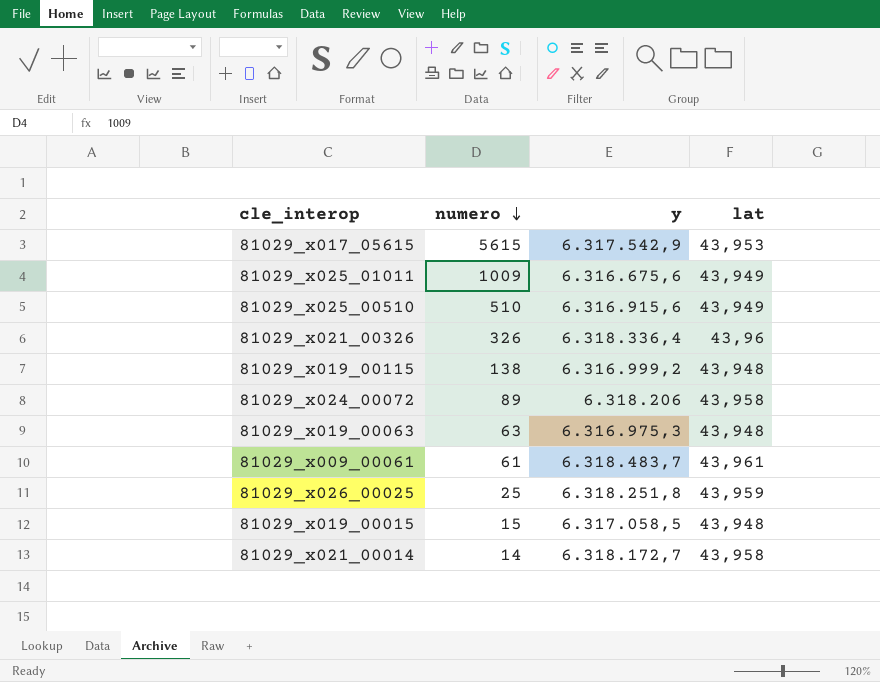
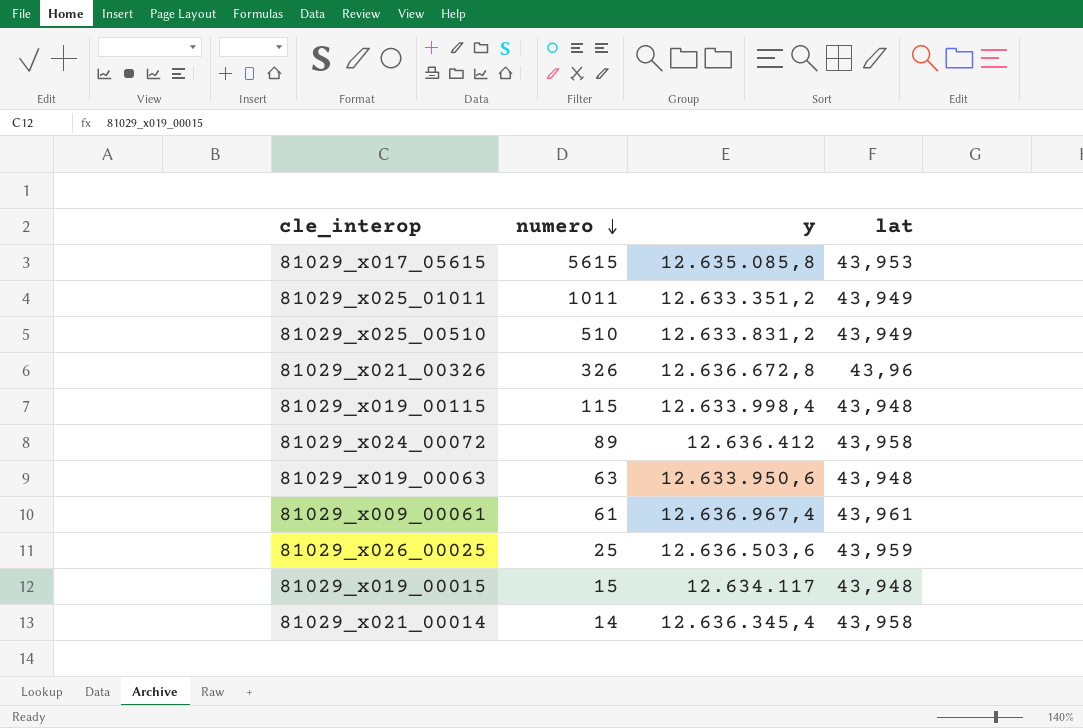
81029_x017_05615 | y: 6.317.542,9 -> 12.635.085,8
81029_x025_01011 | numero: 1009 -> 1011
81029_x025_01011 | y: 6.316.675,6 -> 12.633.351,2
81029_x025_00510 | y: 6.316.915,6 -> 12.633.831,2
81029_x021_00326 | y: 6.318.336,4 -> 12.636.672,8
81029_x019_00115 | numero: 138 -> 115
81029_x019_00115 | y: 6.316.999,2 -> 12.633.998,4
81029_x024_00072 | y: 6.318.206 -> 12.636.412
81029_x019_00063 | y: 6.316.975,3 -> 12.633.950,6
81029_x009_00061 | y: 6.318.483,7 -> 12.636.967,4
81029_x026_00025 | y: 6.318.251,8 -> 12.636.503,6
81029_x019_00015 | y: 6.317.058,5 -> 12.634.117
81029_x021_00014 | y: 6.318.172,7 -> 12.636.345,4

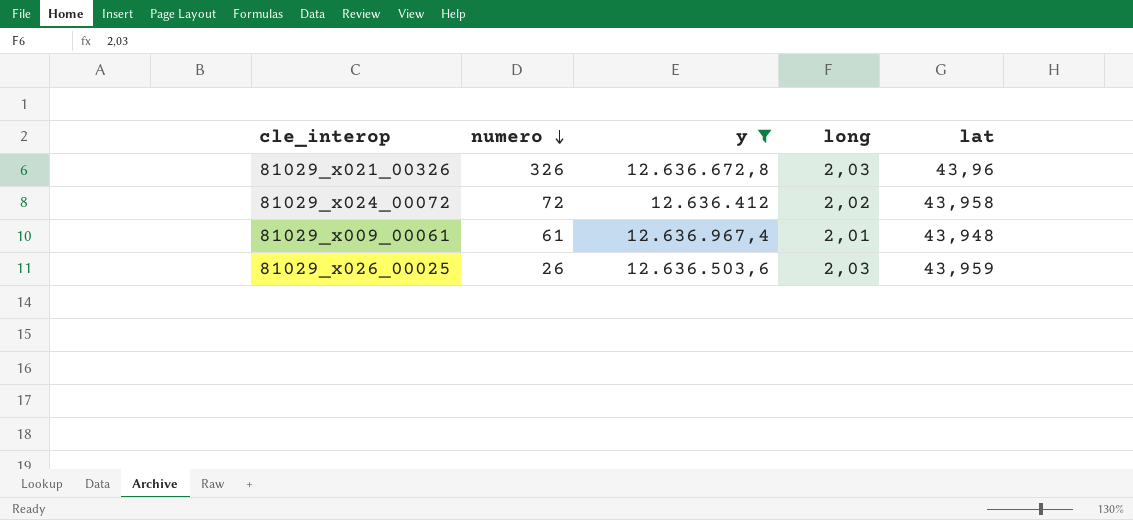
filter: none -> y >= 12.636.412
column long | position: none -> 4
81029_x024_00072 | numero: 89 -> 72
81029_x009_00061 | lat: 43,961 -> 43,948
81029_x026_00025 | numero: 25 -> 26

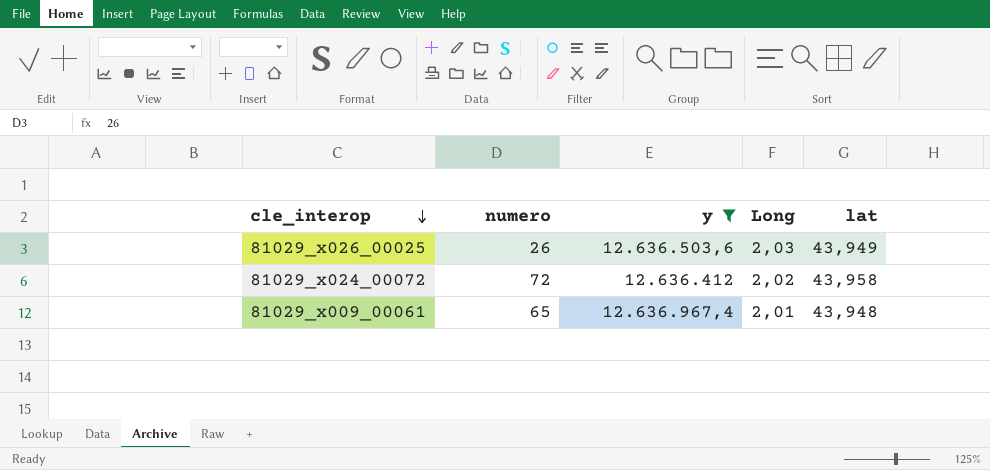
row order: numero descending -> cle_interop descending
column name: long -> Long
row 81029_x021_00326: 326 | 12.636.672,8 | 2,03 | 43,96 -> none
81029_x026_00025 | lat: 43,959 -> 43,949
81029_x009_00061 | numero: 61 -> 65

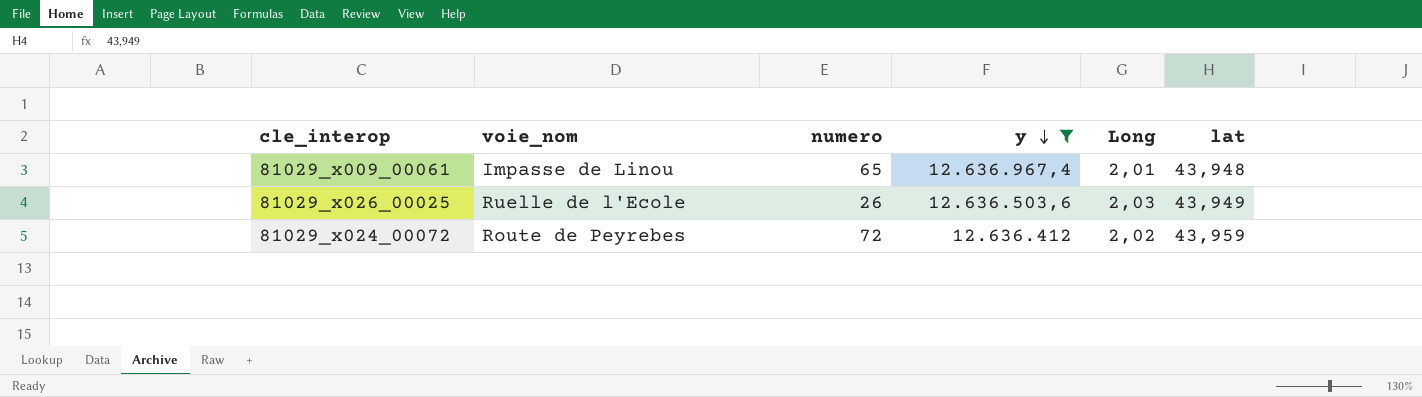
row order: cle_interop descending -> y descending
column voie_nom | position: none -> 2
81029_x024_00072 | lat: 43,958 -> 43,959

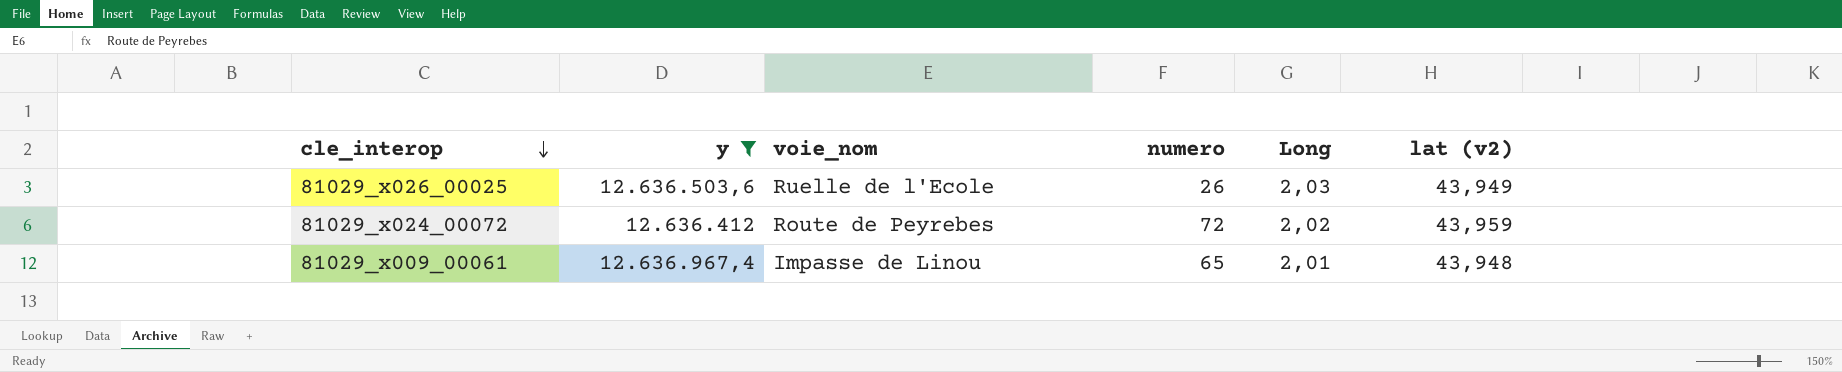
row order: y descending -> cle_interop descending
column y | position: 4 -> 2
column name: lat -> lat (v2)

